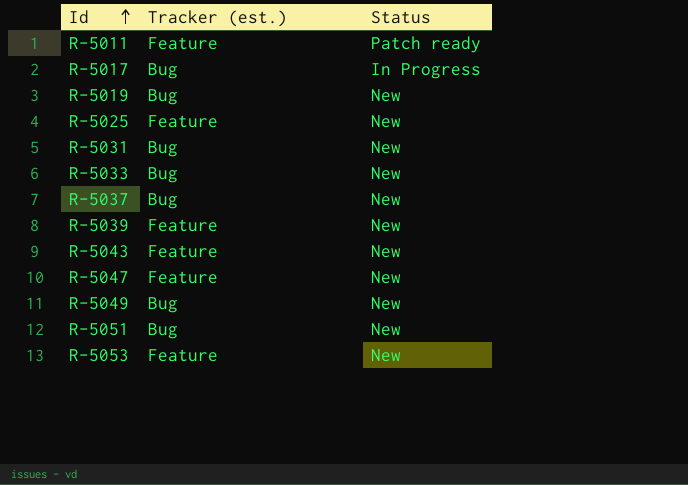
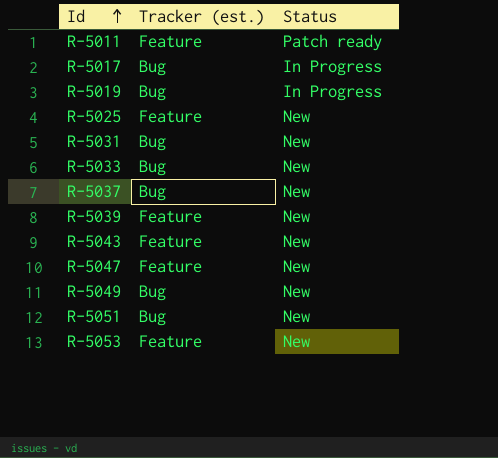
R-5019 | Status: New -> In Progress

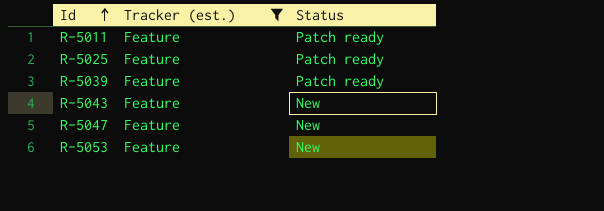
filter: none -> Tracker (est.) = Feature
R-5025 | Status: New -> Patch ready
R-5039 | Status: New -> Patch ready

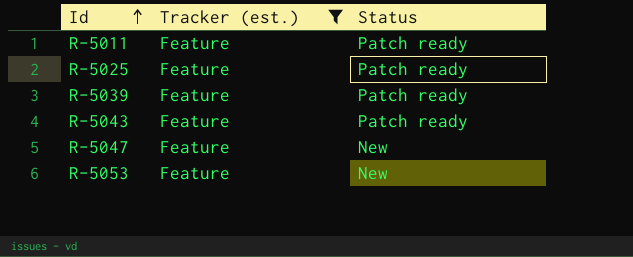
R-5043 | Status: New -> Patch ready

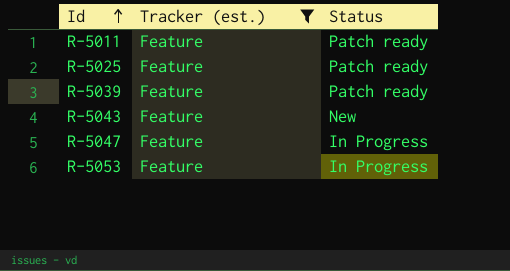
R-5043 | Status: Patch ready -> New
R-5047 | Status: New -> In Progress
R-5053 | Status: New -> In Progress

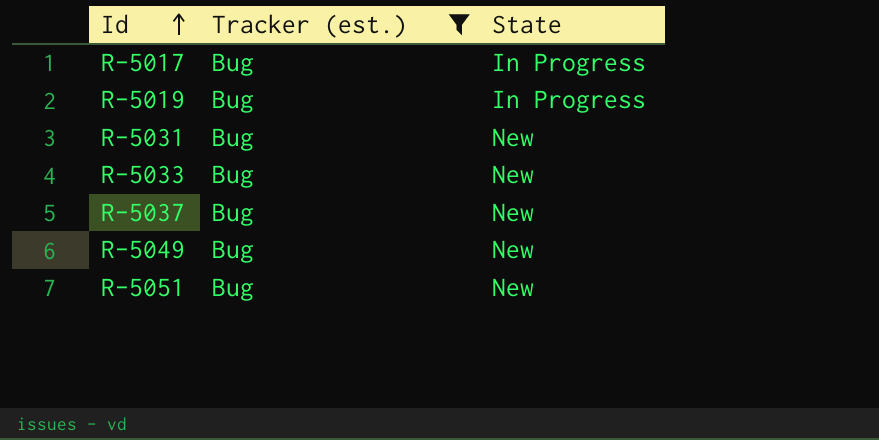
filter: Tracker (est.) = Feature -> Tracker (est.) = Bug
column name: Status -> State

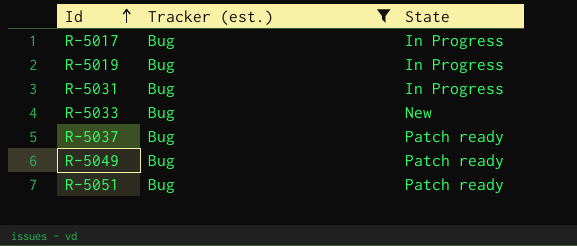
R-5031 | State: New -> In Progress
R-5037 | State: New -> Patch ready
R-5049 | State: New -> Patch ready
R-5051 | State: New -> Patch ready

